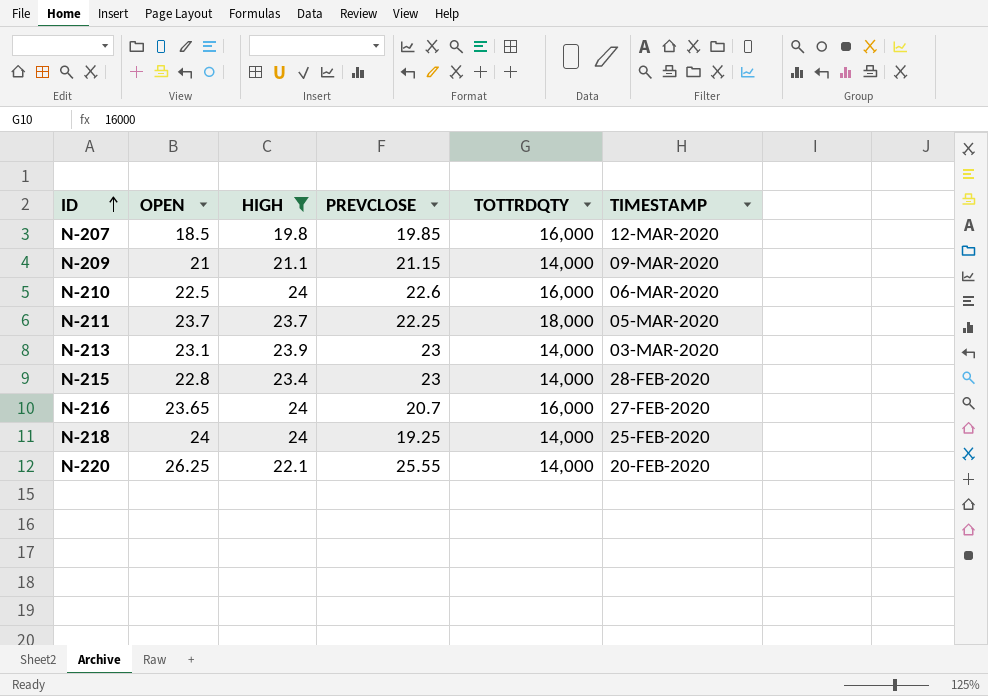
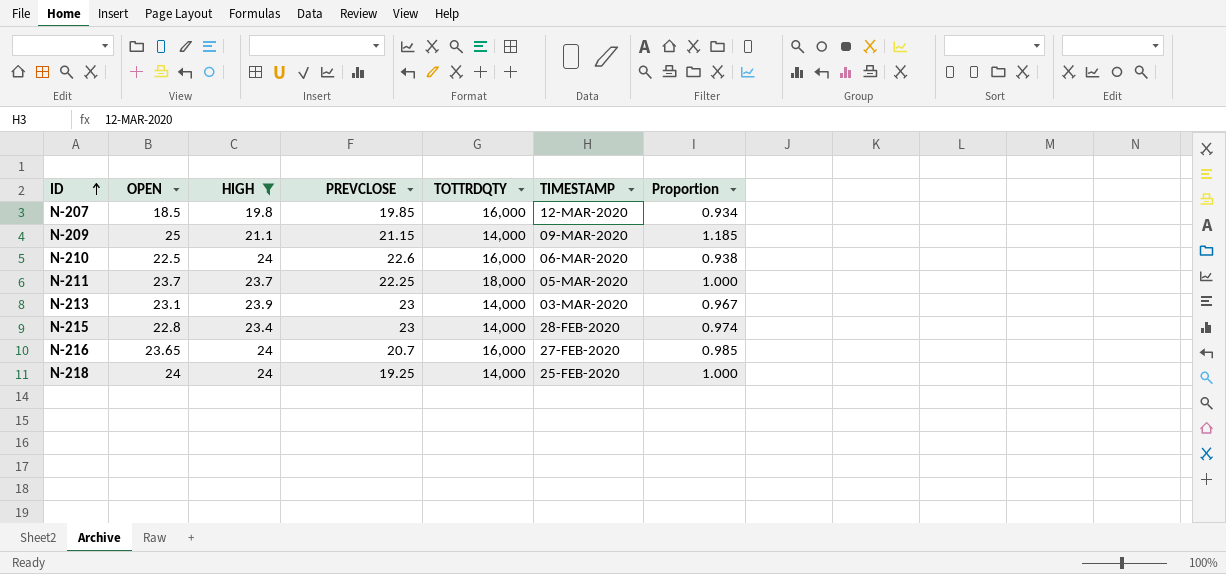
column Proportion | formula: none -> [OPEN] / [HIGH]
row N-220: 26.25 | 22.1 | 25.55 | 14,000 | 20-FEB-2020 -> none
N-209 | OPEN: 21 -> 25

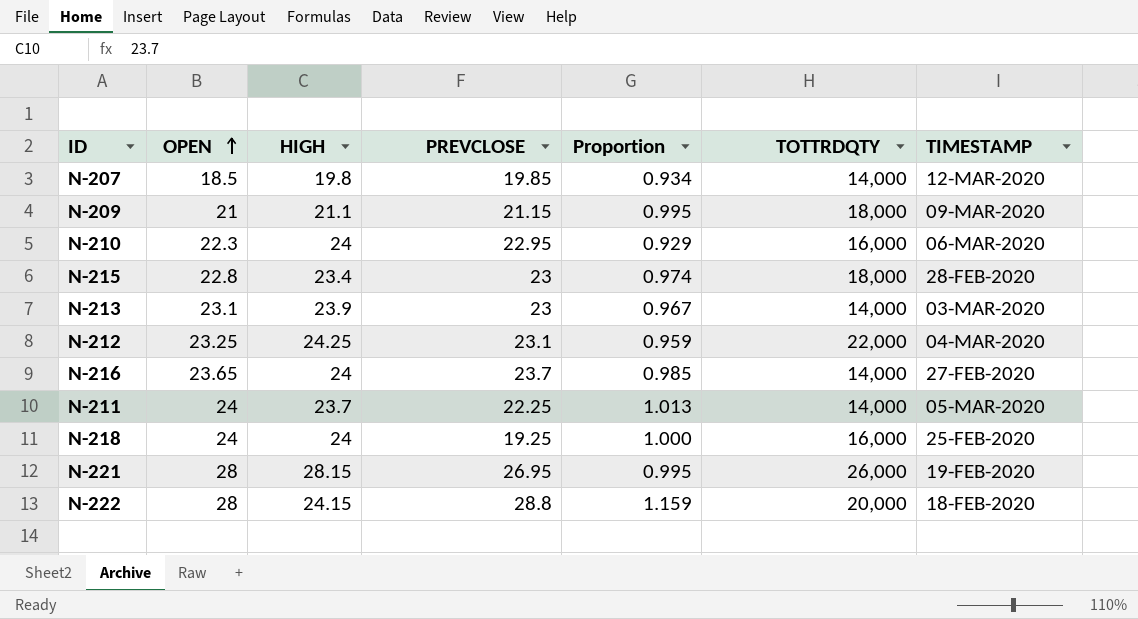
filter: HIGH <= 24 -> none
row order: ID ascending -> OPEN ascending
column Proportion | position: 7 -> 5
N-207 | TOTTRDQTY: 16,000 -> 14,000
N-209 | OPEN: 25 -> 21
N-209 | Proportion: 1.185 -> 0.995
N-209 | TOTTRDQTY: 14,000 -> 18,000
N-210 | OPEN: 22.5 -> 22.3
N-210 | PREVCLOSE: 22.6 -> 22.95
N-210 | Proportion: 0.938 -> 0.929
N-215 | TOTTRDQTY: 14,000 -> 18,000
N-216 | PREVCLOSE: 20.7 -> 23.7
N-216 | TOTTRDQTY: 16,000 -> 14,000
N-211 | OPEN: 23.7 -> 24
N-211 | Proportion: 1.000 -> 1.013
N-211 | TOTTRDQTY: 18,000 -> 14,000
N-218 | TOTTRDQTY: 14,000 -> 16,000

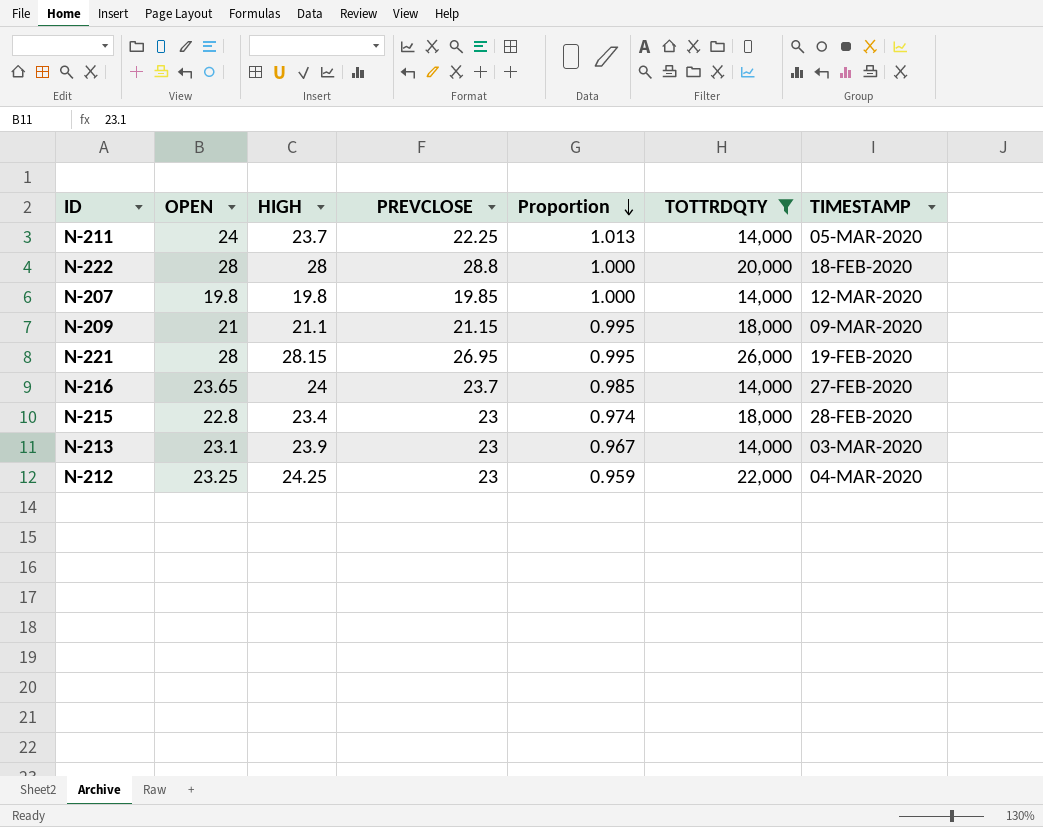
filter: none -> TOTTRDQTY != 16,000
row order: OPEN ascending -> Proportion descending
N-222 | HIGH: 24.15 -> 28
N-222 | Proportion: 1.159 -> 1.000
N-207 | OPEN: 18.5 -> 19.8
N-207 | Proportion: 0.934 -> 1.000
N-212 | PREVCLOSE: 23.1 -> 23

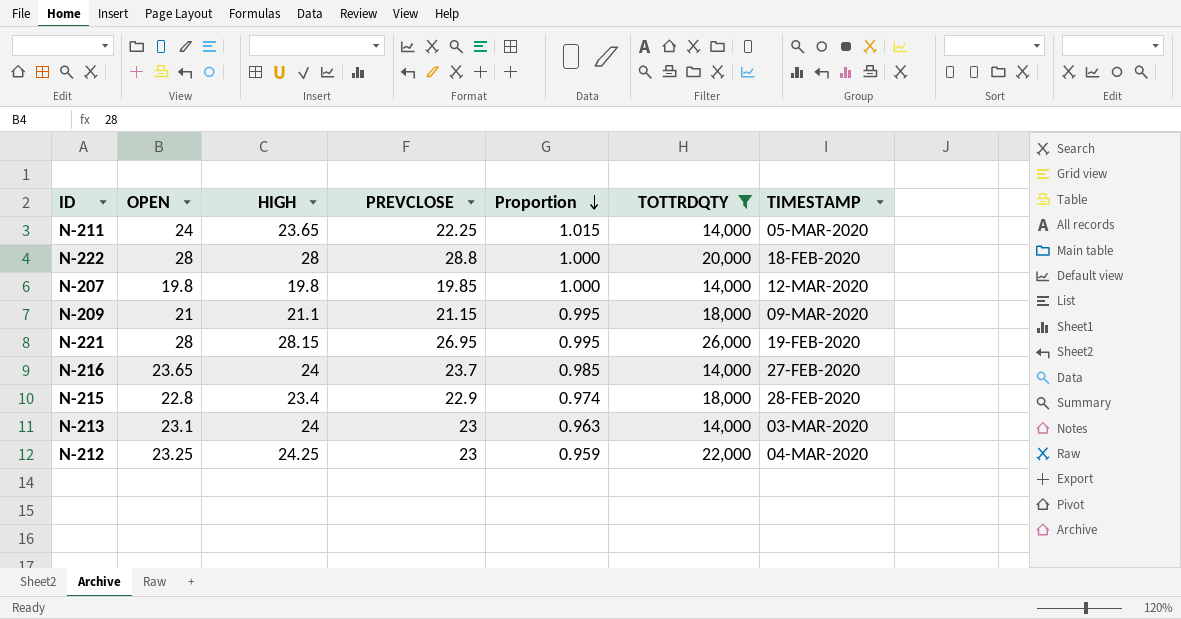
N-211 | HIGH: 23.7 -> 23.65
N-211 | Proportion: 1.013 -> 1.015
N-215 | PREVCLOSE: 23 -> 22.9
N-213 | HIGH: 23.9 -> 24
N-213 | Proportion: 0.967 -> 0.963

